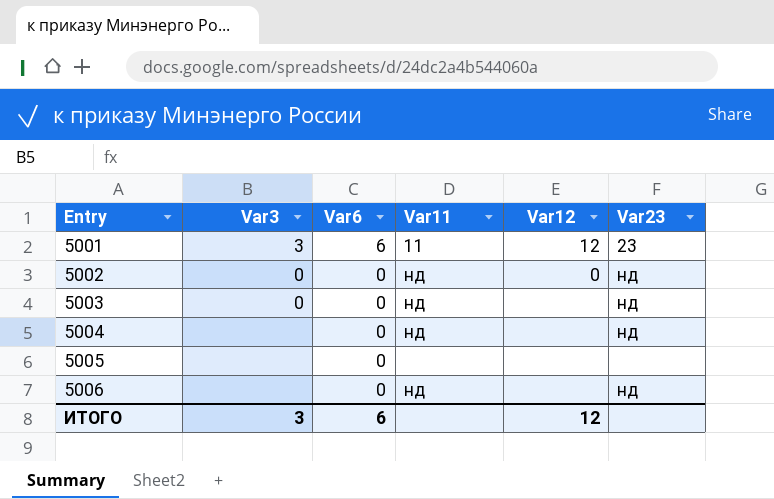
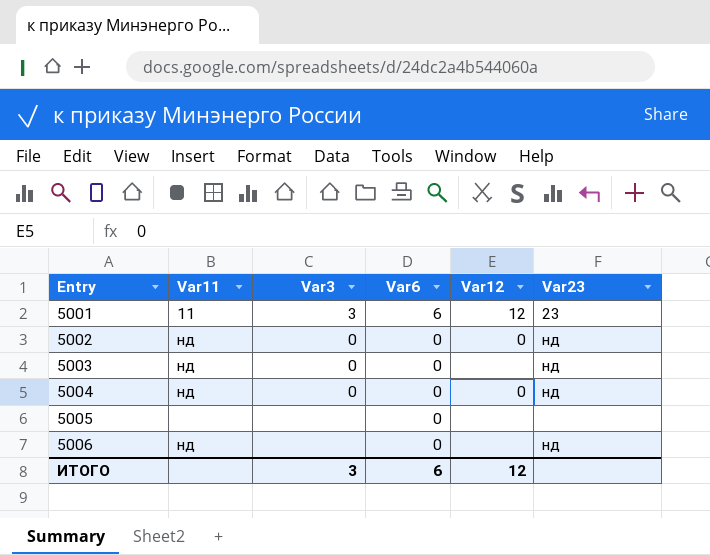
column Var11 | position: 4 -> 2
5004 | Var3: none -> 0
5004 | Var12: none -> 0

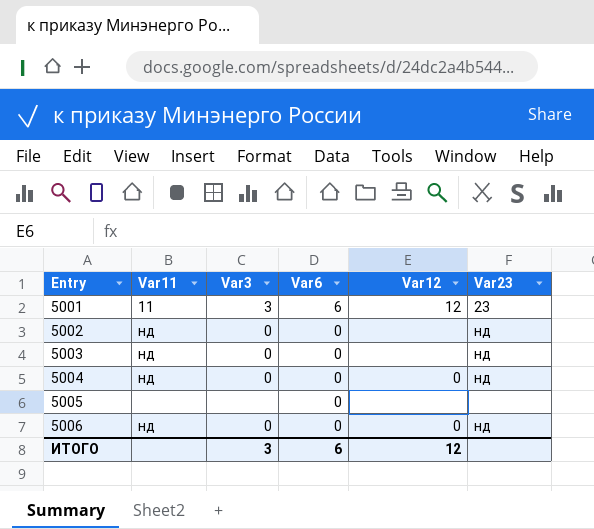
5002 | Var12: 0 -> none
5006 | Var3: none -> 0
5006 | Var12: none -> 0

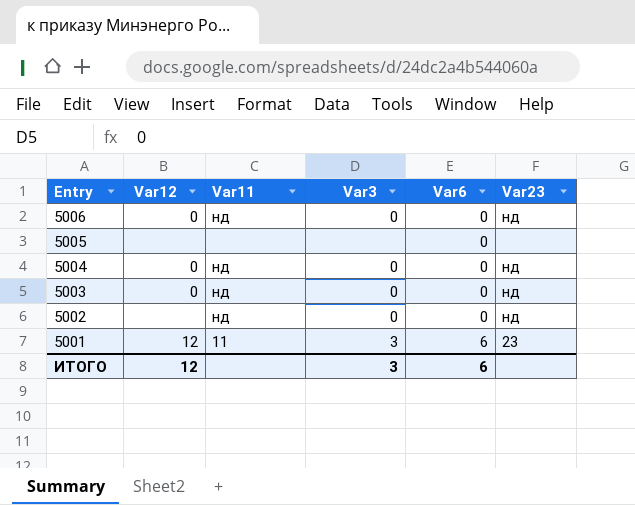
row order: Entry ascending -> Entry descending
column Var12 | position: 5 -> 2
5003 | Var12: none -> 0

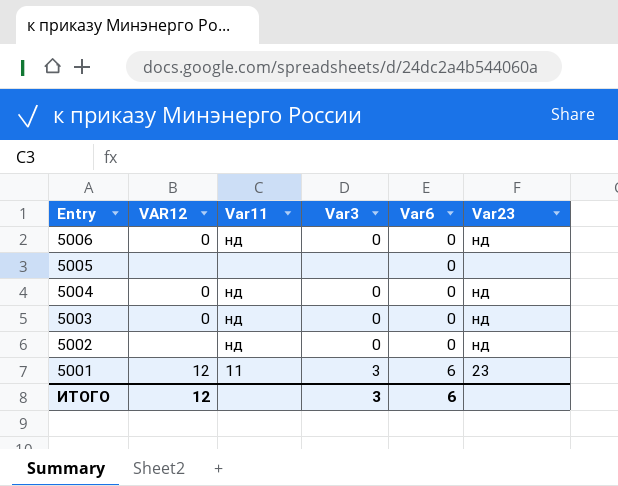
column name: Var12 -> VAR12

